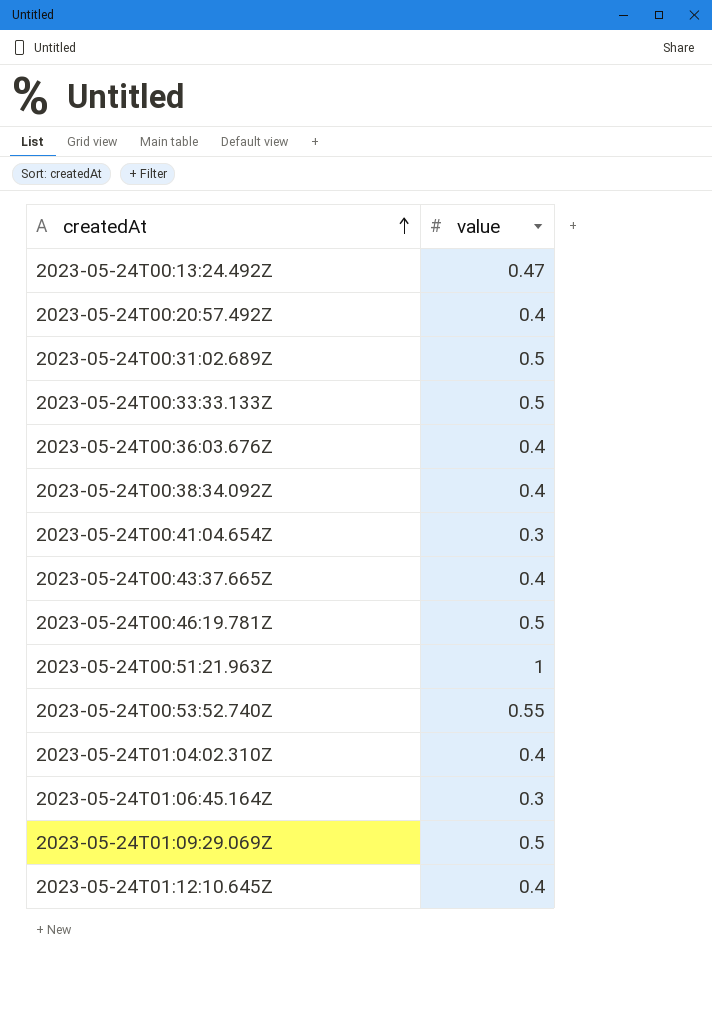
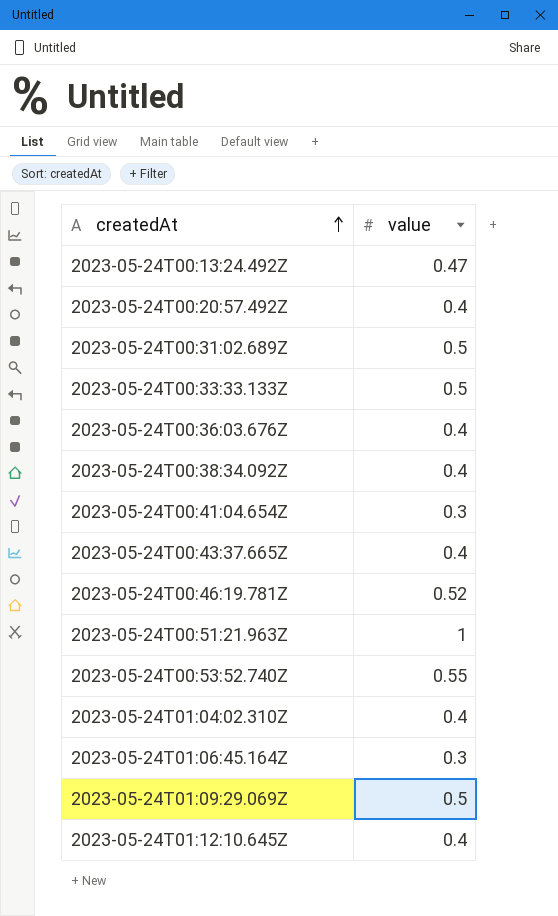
2023-05-24T00:46:19.781Z | value: 0.5 -> 0.52

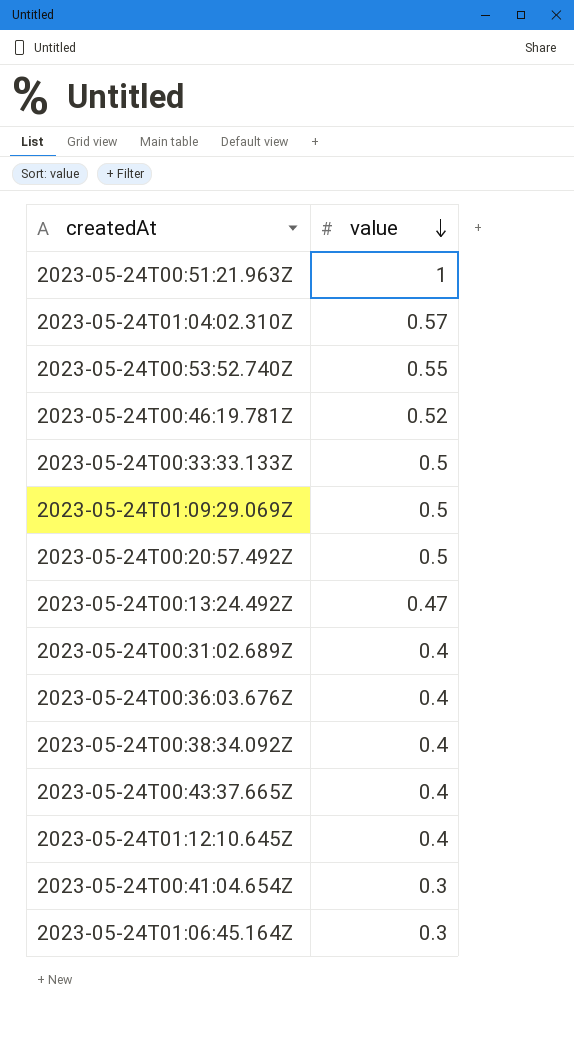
row order: createdAt ascending -> value descending
2023-05-24T01:04:02.310Z | value: 0.4 -> 0.57
2023-05-24T00:20:57.492Z | value: 0.4 -> 0.5
2023-05-24T00:31:02.689Z | value: 0.5 -> 0.4

